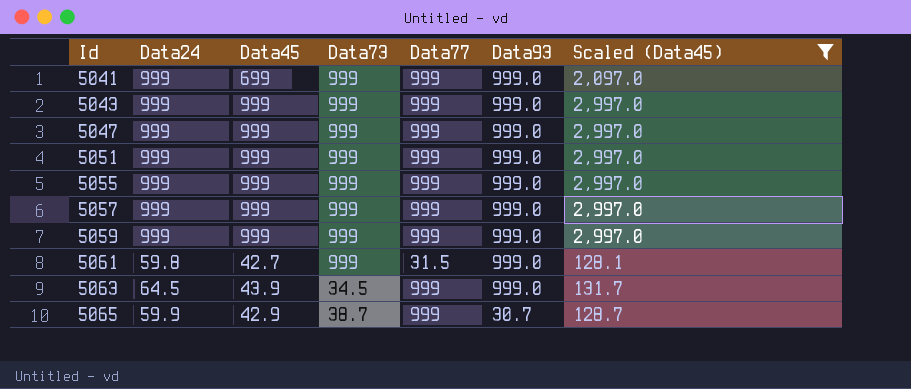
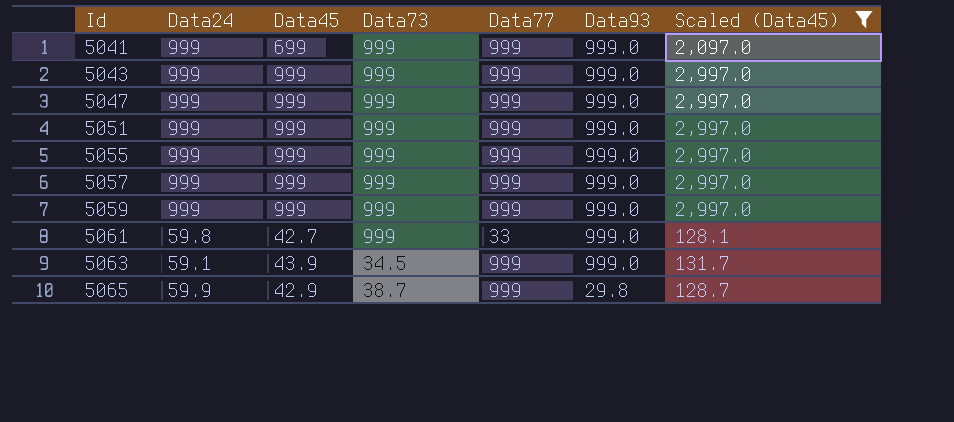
5061 | Data77: 31.5 -> 33
5063 | Data24: 64.5 -> 59.1
5065 | Data93: 30.7 -> 29.8

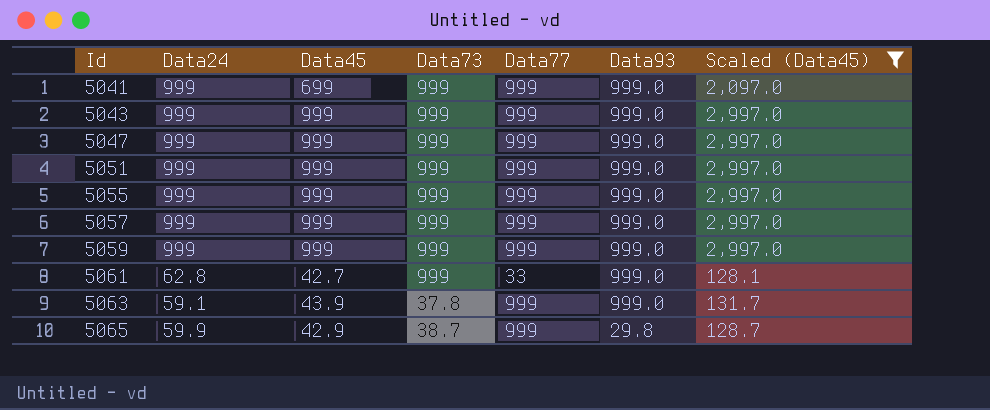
5061 | Data24: 59.8 -> 62.8
5063 | Data73: 34.5 -> 37.8

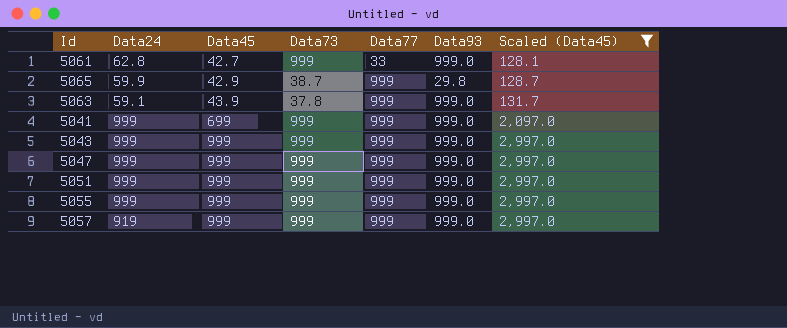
row order: Id ascending -> Data45 ascending
row 5059: 999 | 999 | 999 | 999 | 999.0 | 2,997.0 -> none
5057 | Data24: 999 -> 919

